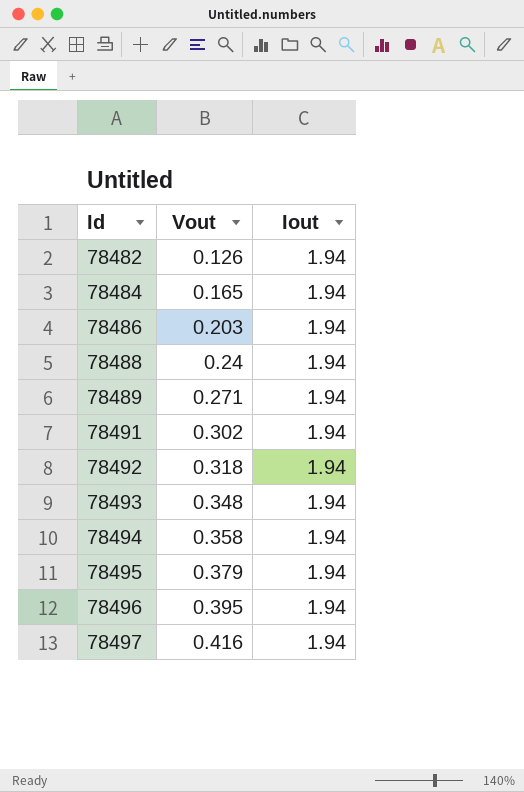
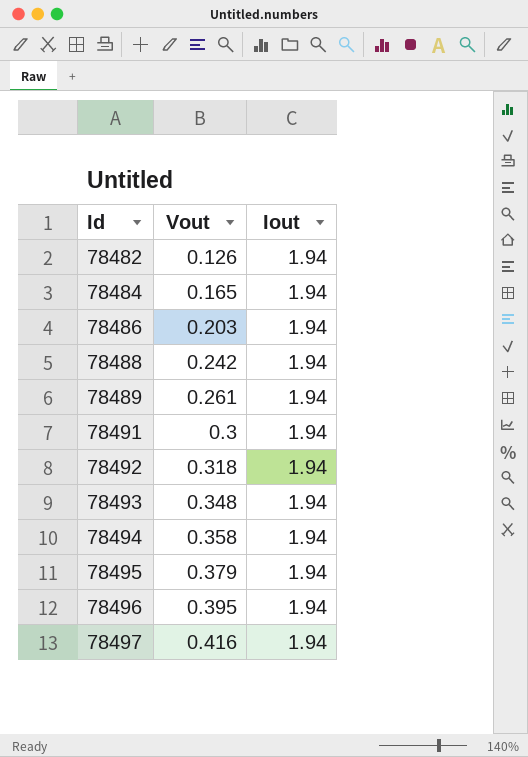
78488 | Vout: 0.24 -> 0.242
78489 | Vout: 0.271 -> 0.261
78491 | Vout: 0.302 -> 0.3

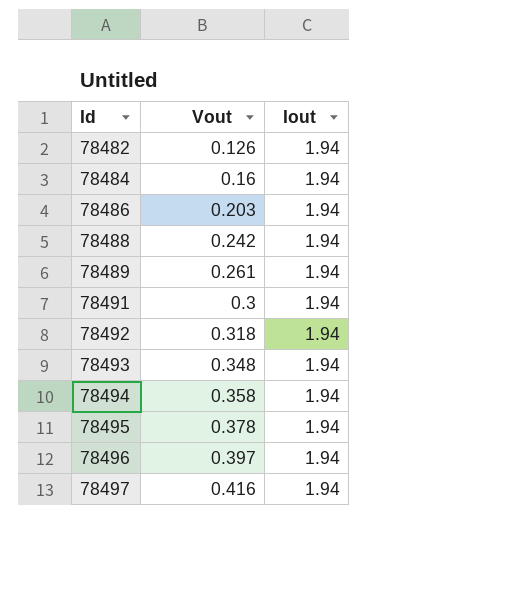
78484 | Vout: 0.165 -> 0.16
78495 | Vout: 0.379 -> 0.378
78496 | Vout: 0.395 -> 0.397

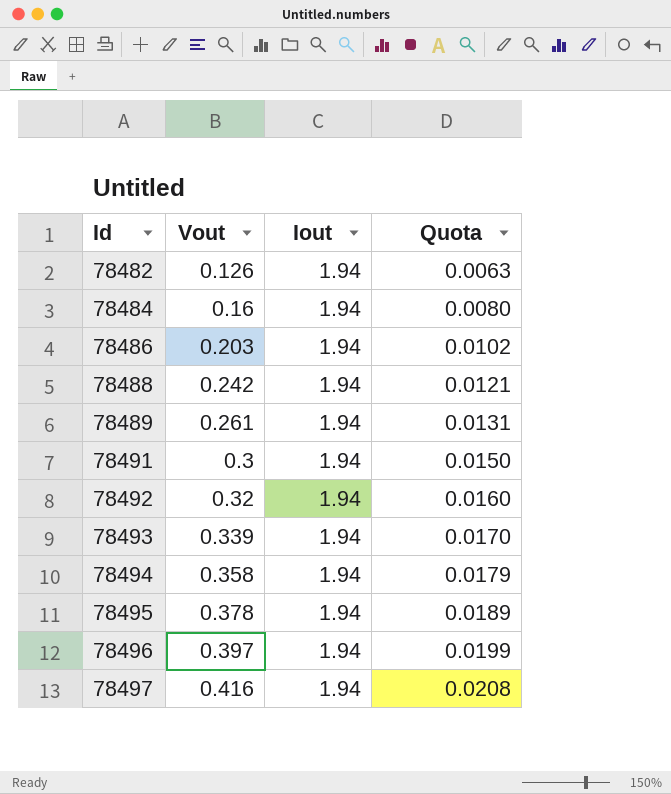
column Quota | formula: none -> [Vout] * 0.05
78492 | Vout: 0.318 -> 0.32
78493 | Vout: 0.348 -> 0.339

